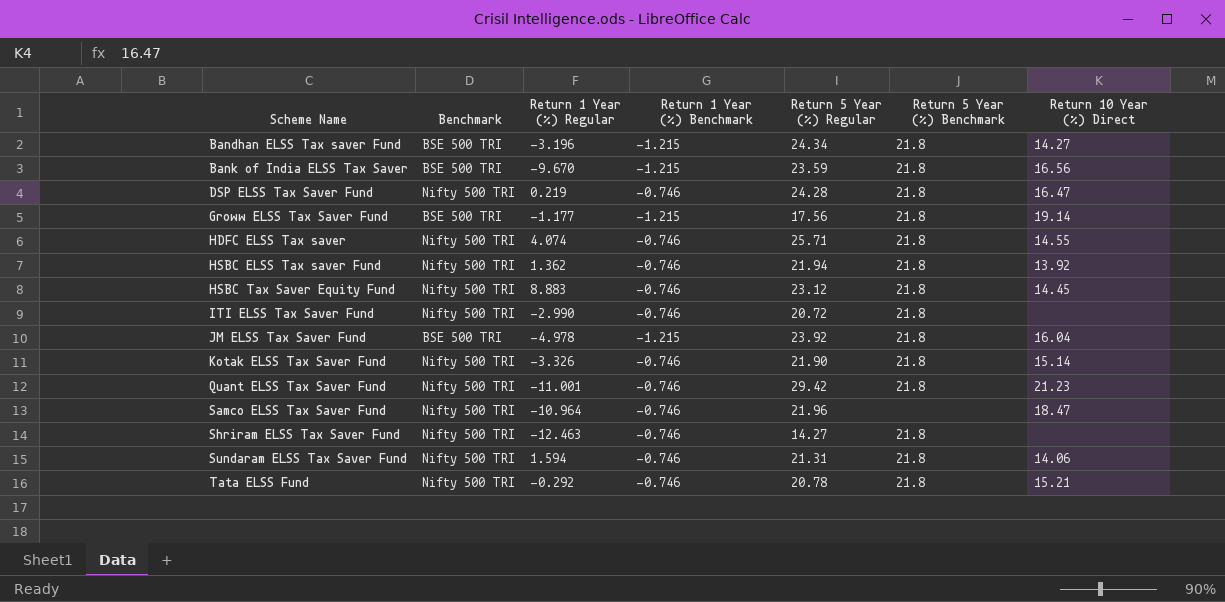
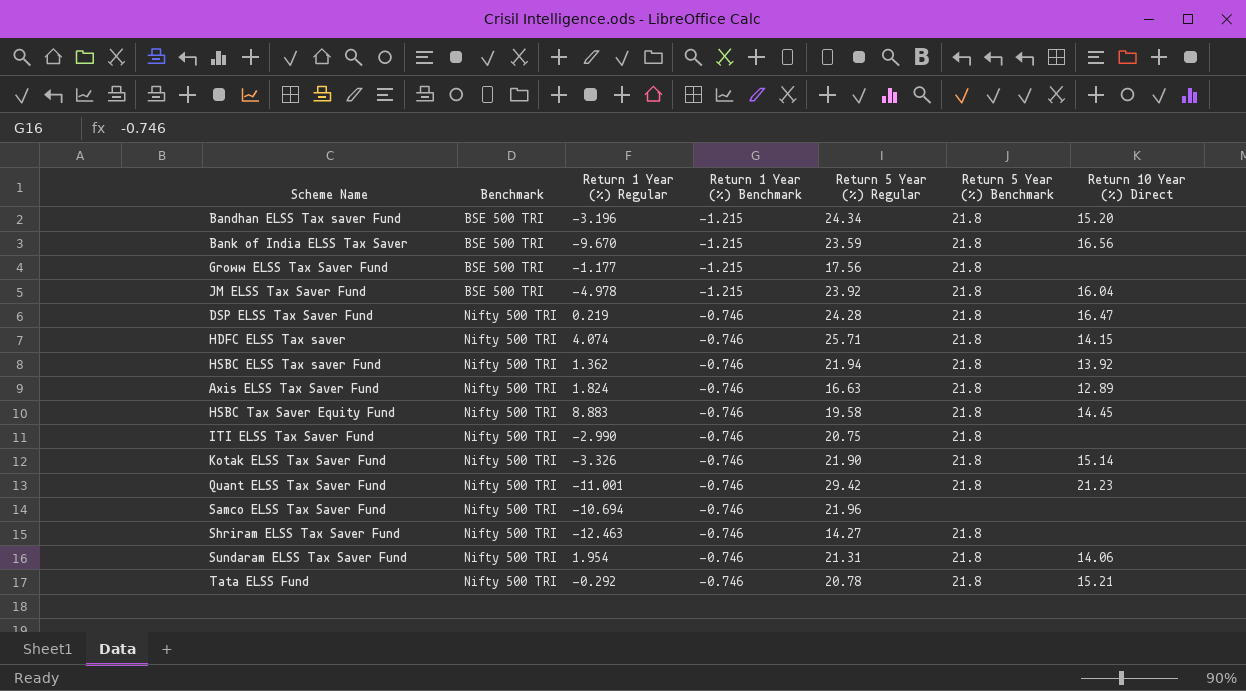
row order: Scheme Name ascending -> Benchmark ascending
Bandhan ELSS Tax saver Fund | Return 10 Year (%) Direct: 14.27 -> 15.20
Groww ELSS Tax Saver Fund | Return 10 Year (%) Direct: 19.14 -> none
HDFC ELSS Tax saver | Return 10 Year (%) Direct: 14.55 -> 14.15
row Axis ELSS Tax Saver Fund: none -> Nifty 500 TRI | 1.824 | -0.746 | 16.63 | 21.8 | 12.89
HSBC Tax Saver Equity Fund | Return 5 Year (%) Regular: 23.12 -> 19.58
ITI ELSS Tax Saver Fund | Return 5 Year (%) Regular: 20.72 -> 20.75
Samco ELSS Tax Saver Fund | Return 1 Year (%) Regular: -10.964 -> -10.694
Samco ELSS Tax Saver Fund | Return 10 Year (%) Direct: 18.47 -> none
Sundaram ELSS Tax Saver Fund | Return 1 Year (%) Regular: 1.594 -> 1.954

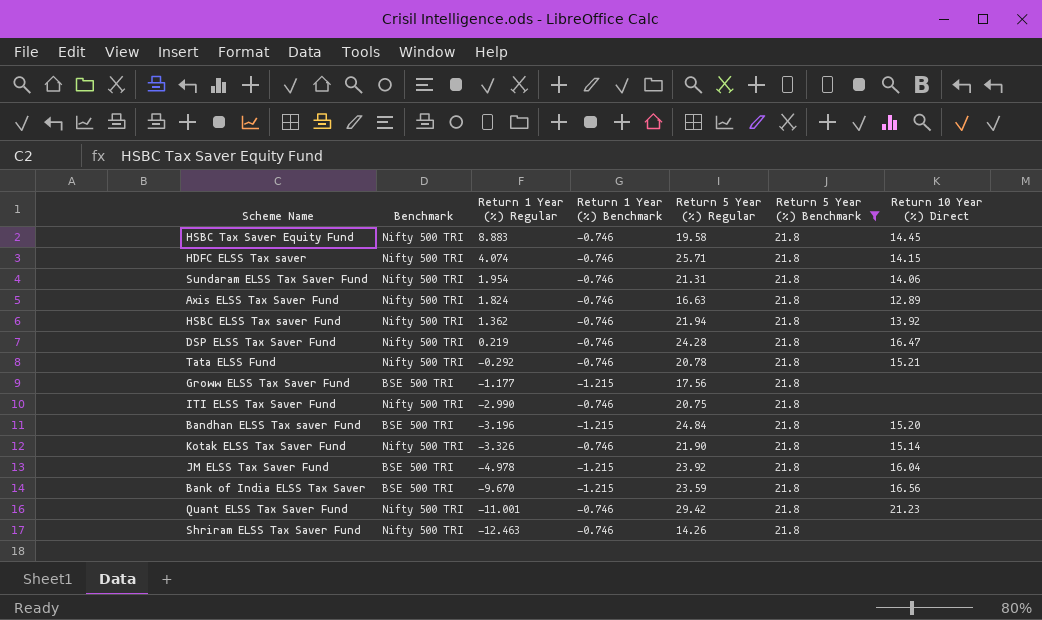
filter: none -> Return 5 Year (%) Benchmark = 21.8
row order: Benchmark ascending -> Return 1 Year (%) Regular descending
Bandhan ELSS Tax saver Fund | Return 5 Year (%) Regular: 24.34 -> 24.84
Shriram ELSS Tax Saver Fund | Return 5 Year (%) Regular: 14.27 -> 14.26

